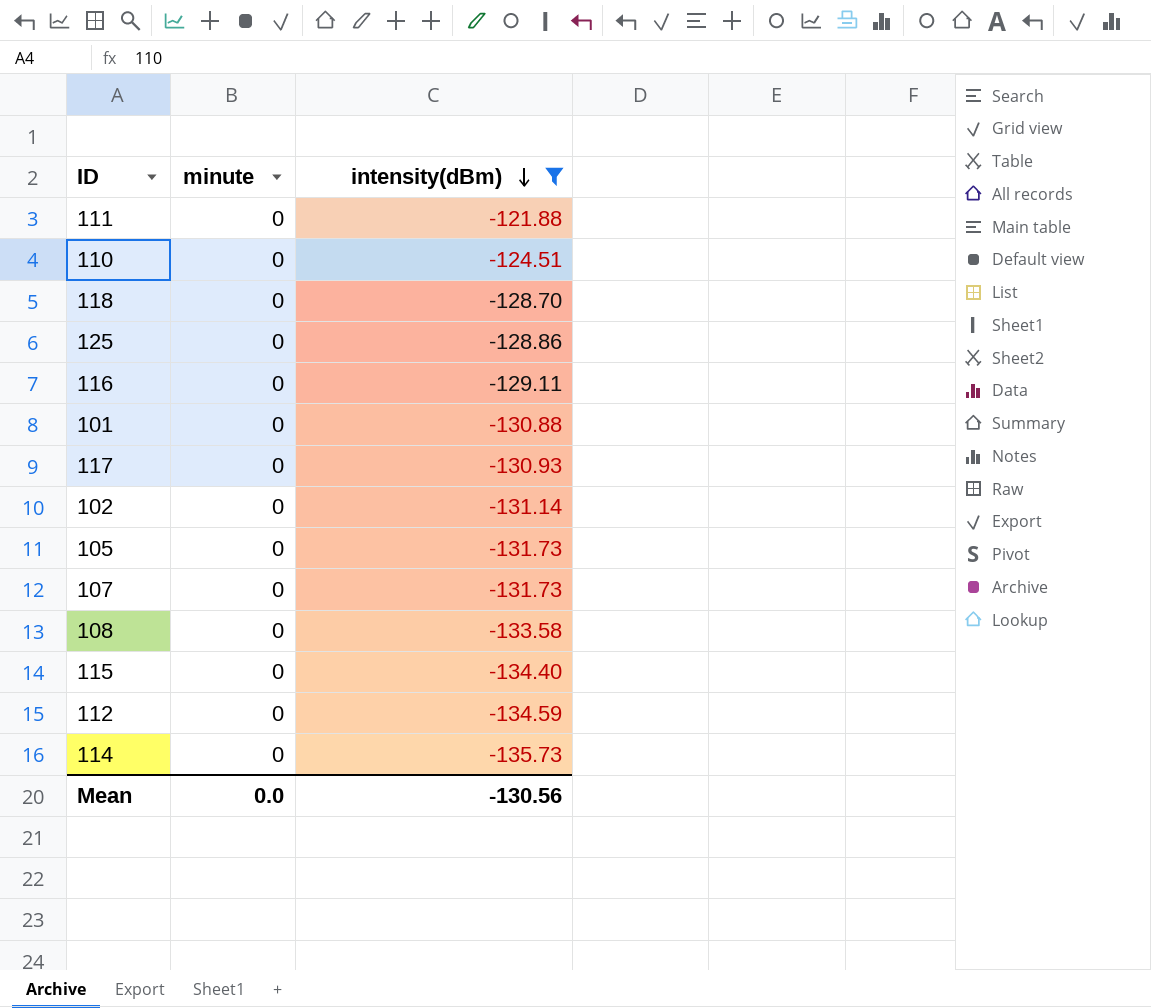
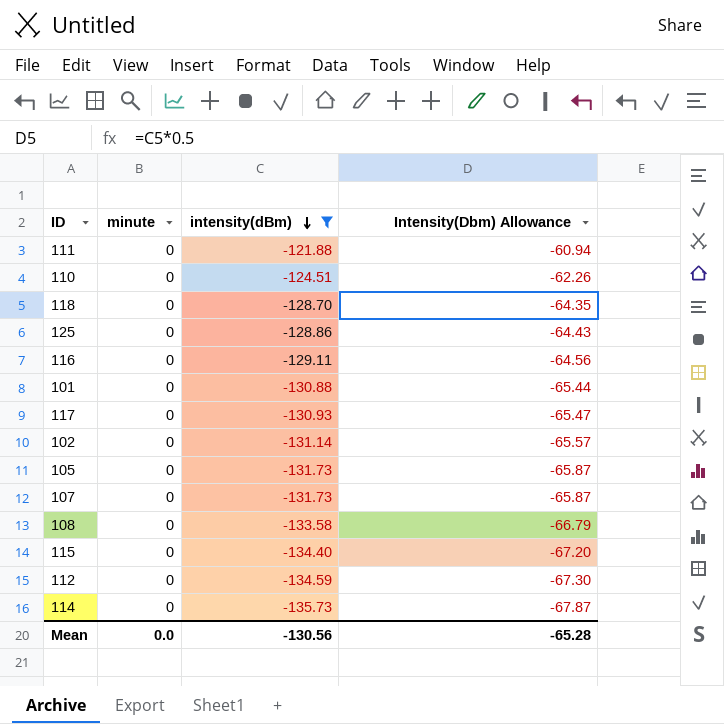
column Intensity(Dbm) Allowance | formula: none -> [intensity(dBm)] * 0.5

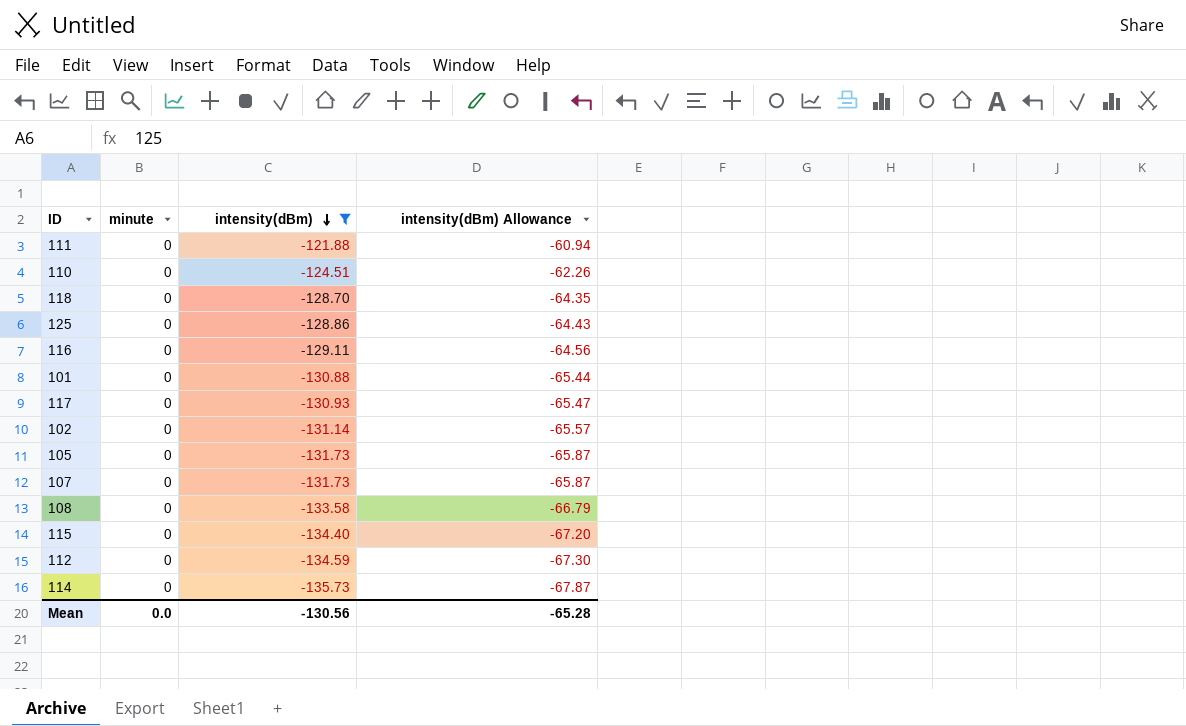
column name: Intensity(Dbm) Allowance -> intensity(dBm) Allowance

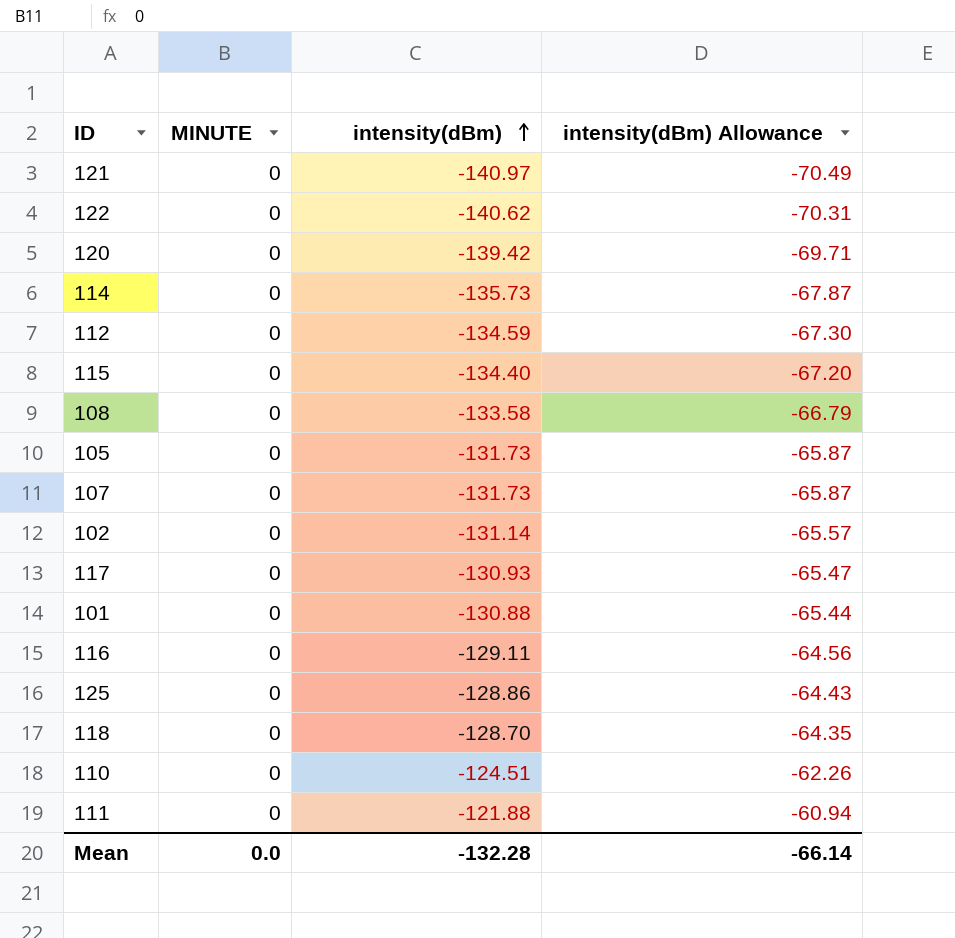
filter: intensity(dBm) >= -135.73 -> none
row order: intensity(dBm) descending -> intensity(dBm) ascending
column name: minute -> MINUTE
Mean | intensity(dBm): -130.56 -> -132.28
Mean | intensity(dBm) Allowance: -65.28 -> -66.14

